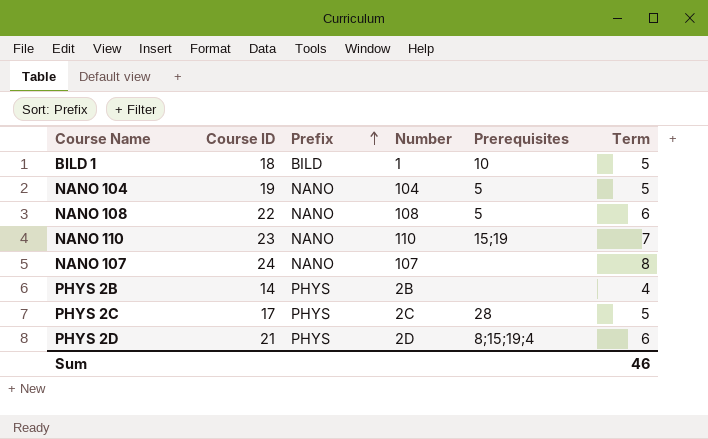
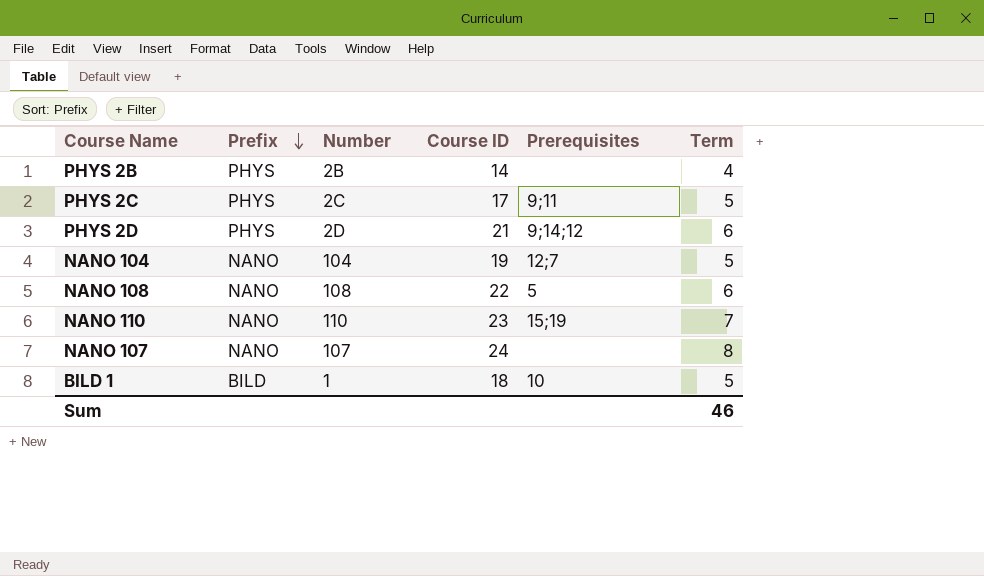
row order: Prefix ascending -> Prefix descending
column Course ID | position: 2 -> 4
PHYS 2C | Prerequisites: 28 -> 9;11
PHYS 2D | Prerequisites: 8;15;19;4 -> 9;14;12
NANO 104 | Prerequisites: 5 -> 12;7

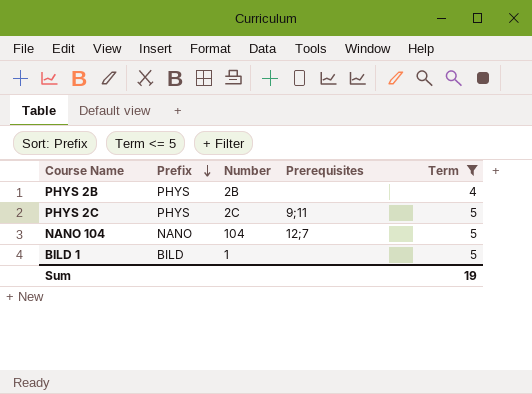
filter: none -> Term <= 5
column Course ID | position: 4 -> none
BILD 1 | Prerequisites: 10 -> none
Sum | Term: 46 -> 19

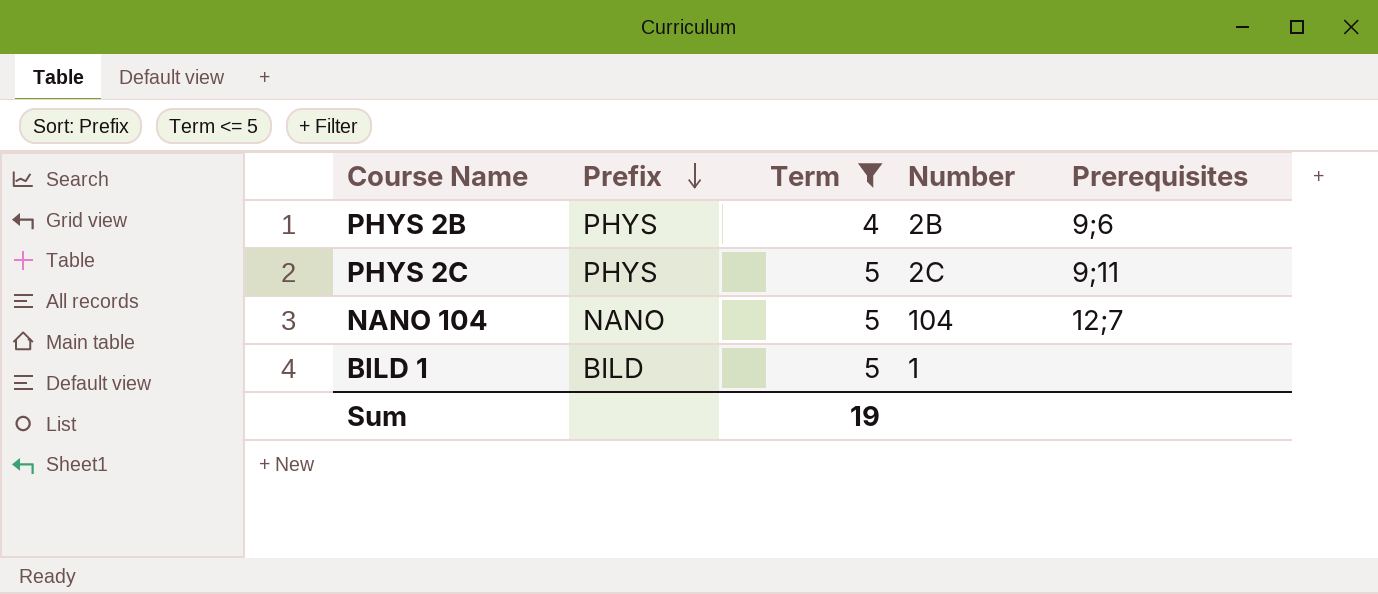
column Term | position: 5 -> 3
PHYS 2B | Prerequisites: none -> 9;6

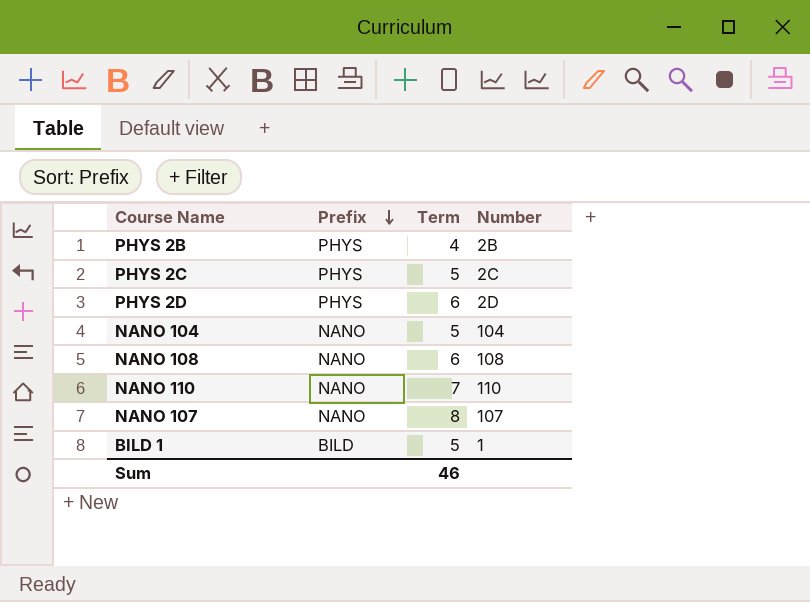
filter: Term <= 5 -> none
column Prerequisites | position: 5 -> none
Sum | Term: 19 -> 46

